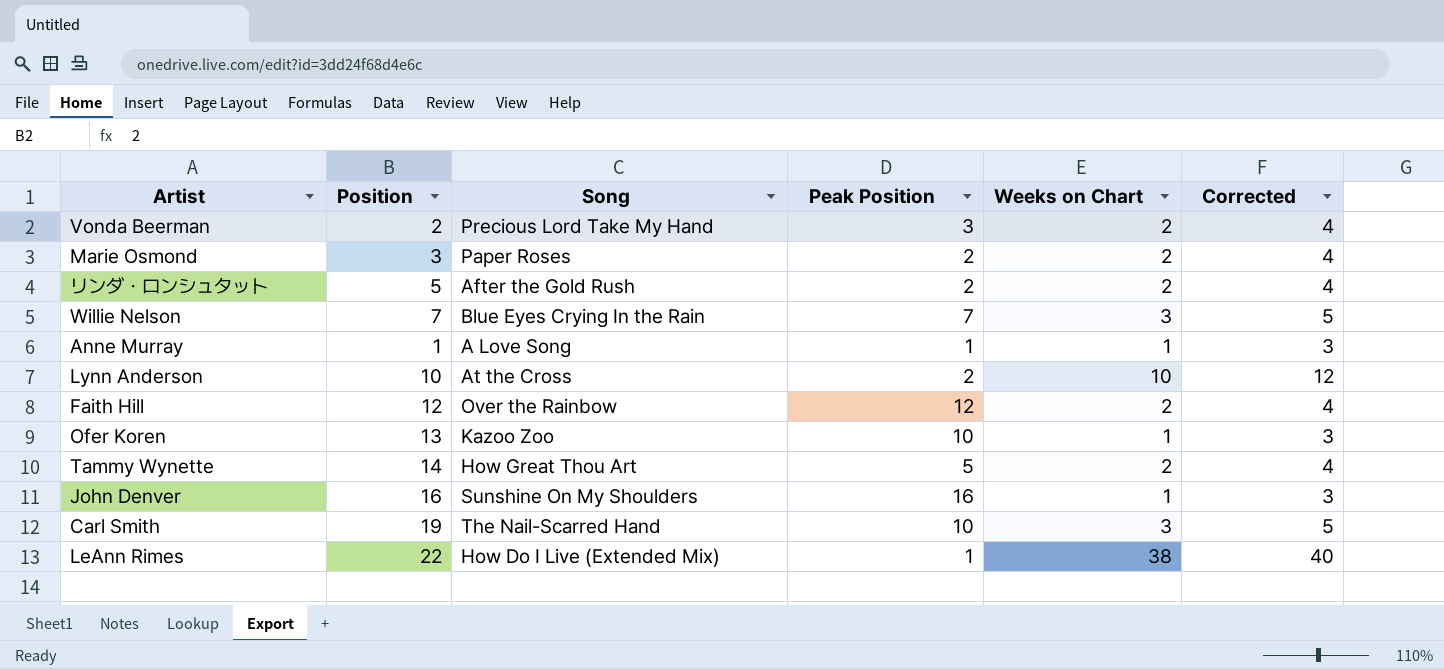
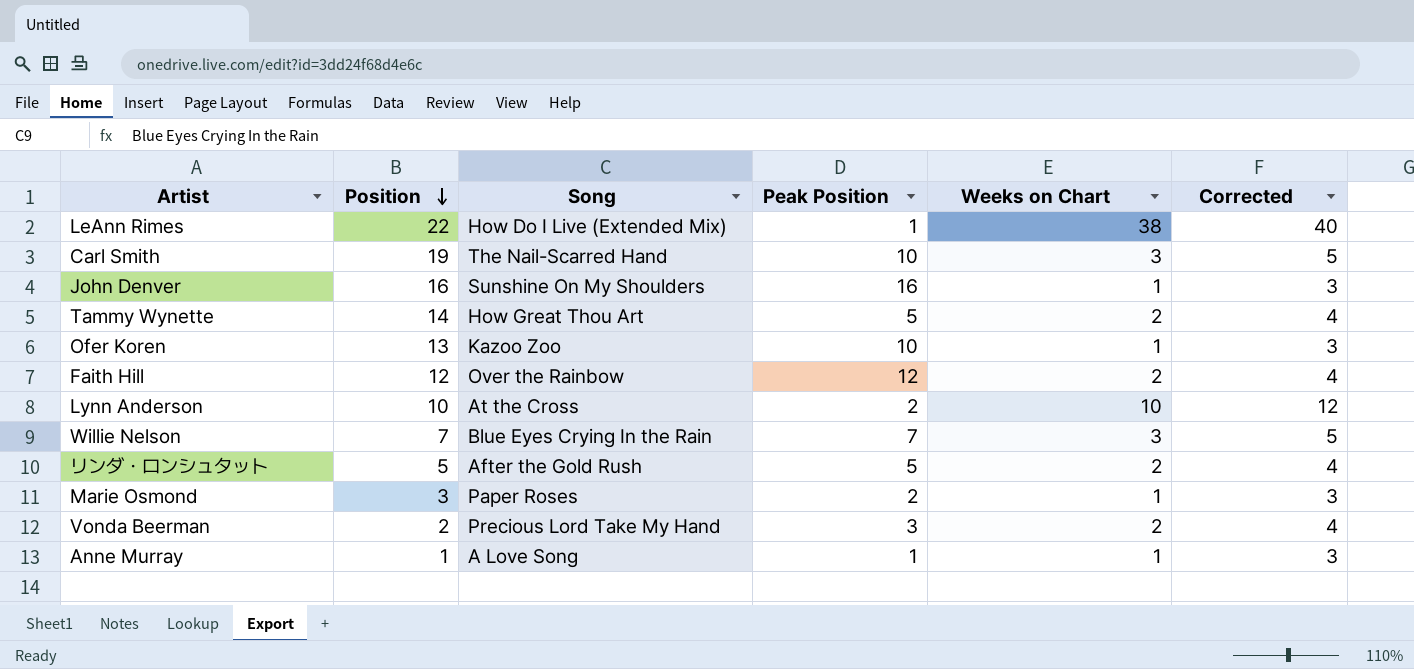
row order: none -> Position descending
リンダ・ロンシュタット | Peak Position: 2 -> 5
Marie Osmond | Weeks on Chart: 2 -> 1
Marie Osmond | Corrected: 4 -> 3

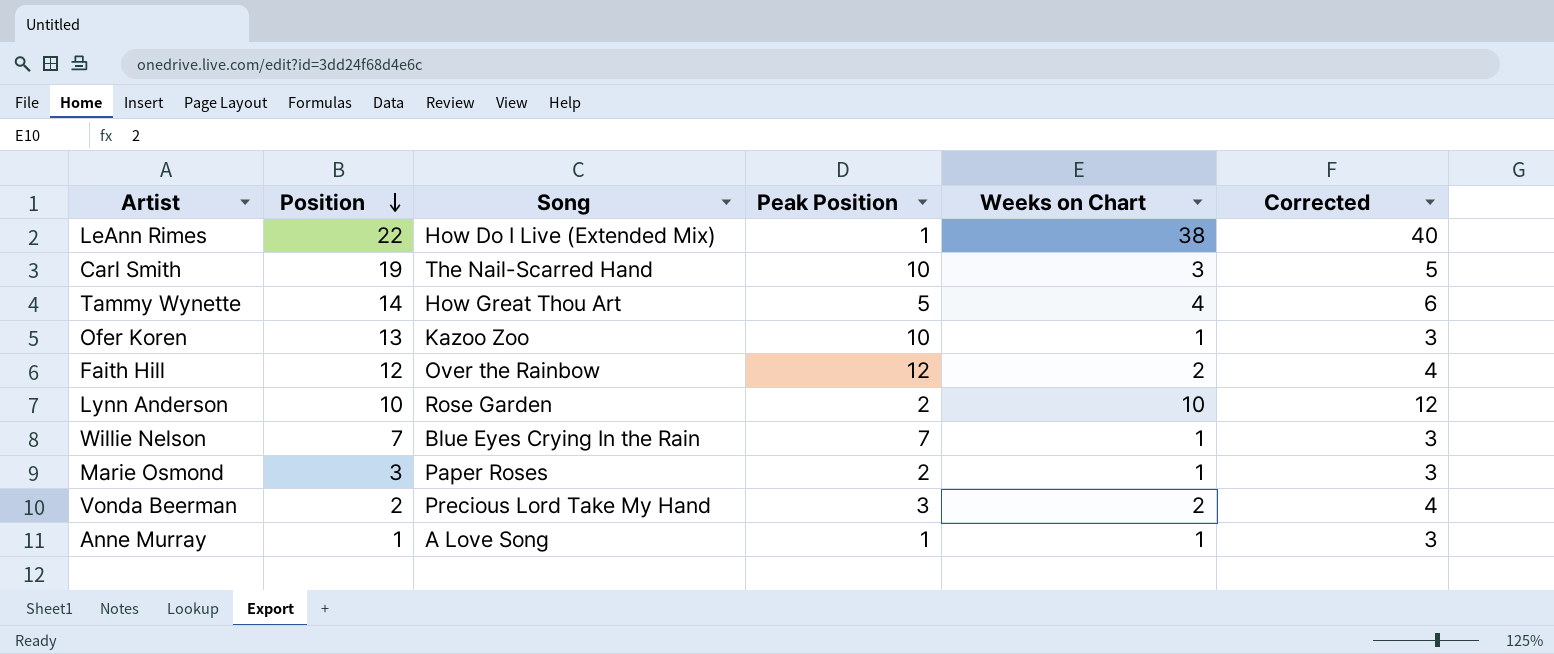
row John Denver: 16 | Sunshine On My Shoulders | 16 | 1 | 3 -> none
row リンダ・ロンシュタット: 5 | After the Gold Rush | 5 | 2 | 4 -> none
Tammy Wynette | Weeks on Chart: 2 -> 4
Tammy Wynette | Corrected: 4 -> 6
Lynn Anderson | Song: At the Cross -> Rose Garden
Willie Nelson | Weeks on Chart: 3 -> 1
Willie Nelson | Corrected: 5 -> 3

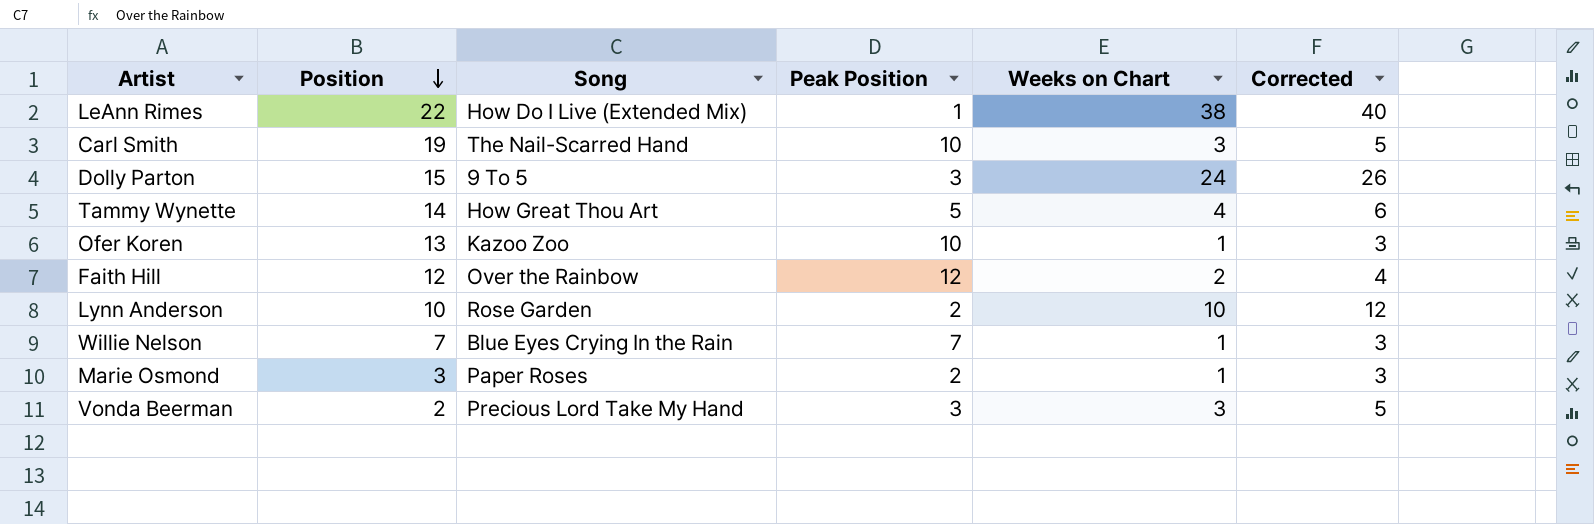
row Anne Murray: 1 | A Love Song | 1 | 1 | 3 -> none
row Dolly Parton: none -> 15 | 9 To 5 | 3 | 24 | 26
Vonda Beerman | Weeks on Chart: 2 -> 3
Vonda Beerman | Corrected: 4 -> 5

